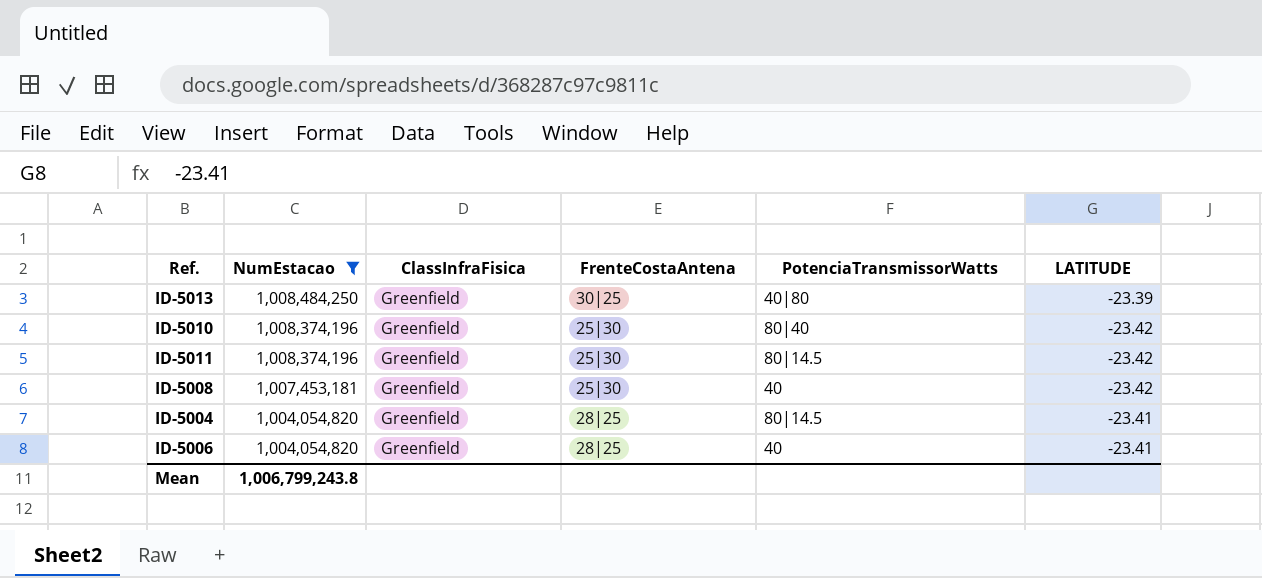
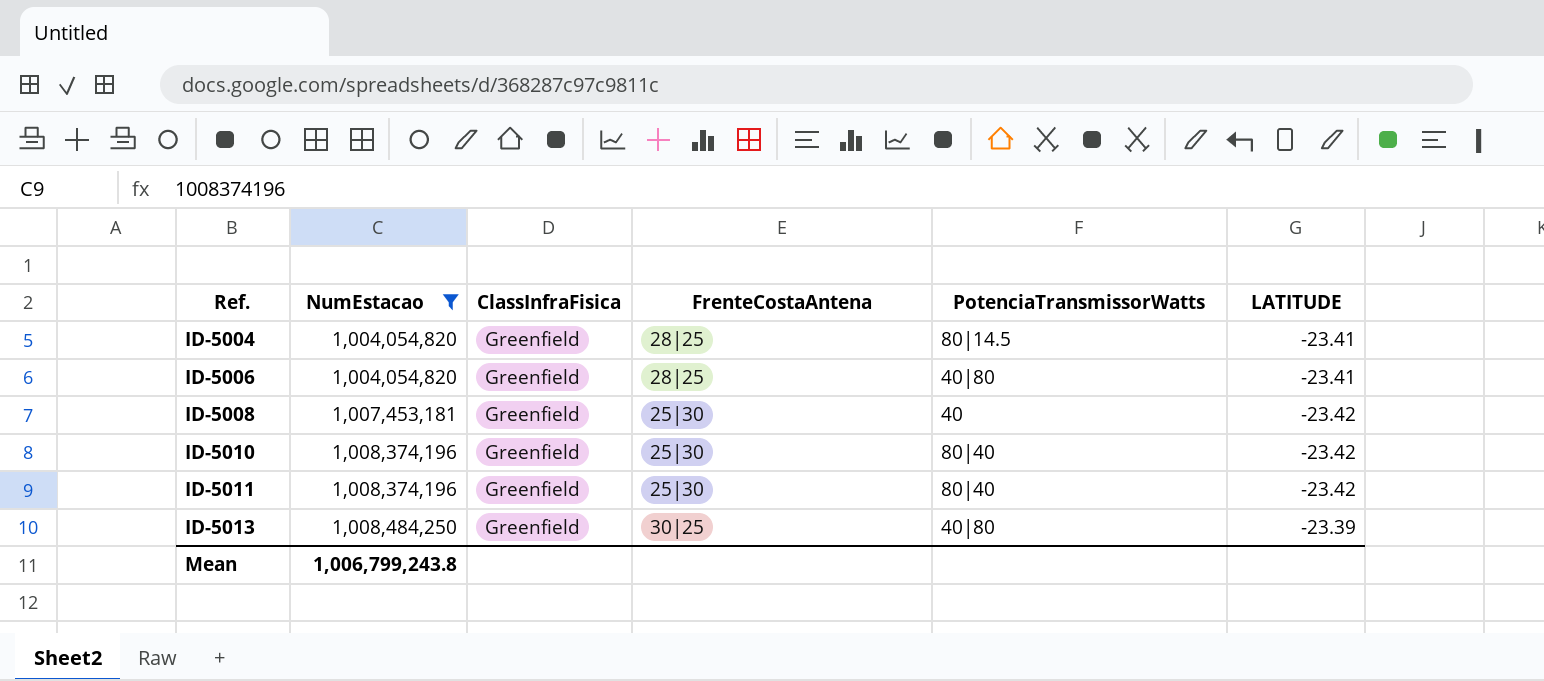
row order: NumEstacao descending -> Ref. ascending
ID-5006 | PotenciaTransmissorWatts: 40 -> 40|80
ID-5011 | PotenciaTransmissorWatts: 80|14.5 -> 80|40

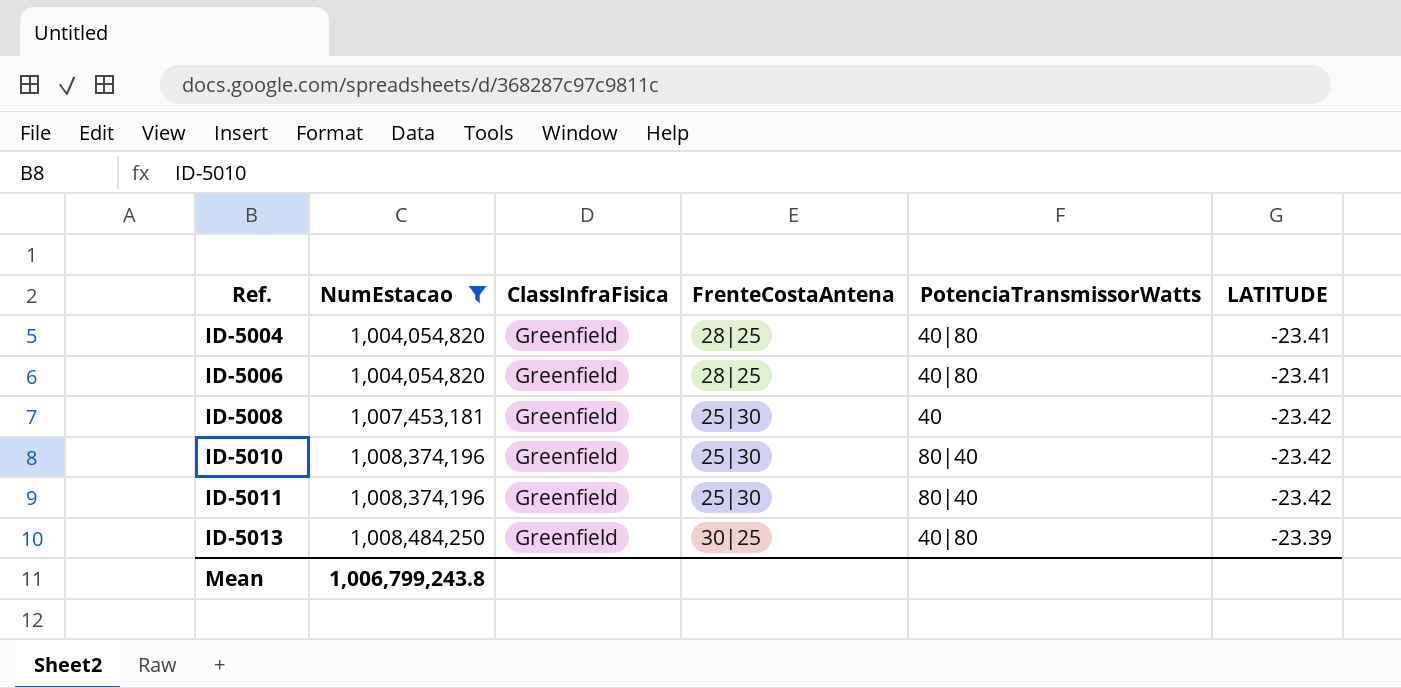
ID-5004 | PotenciaTransmissorWatts: 80|14.5 -> 40|80

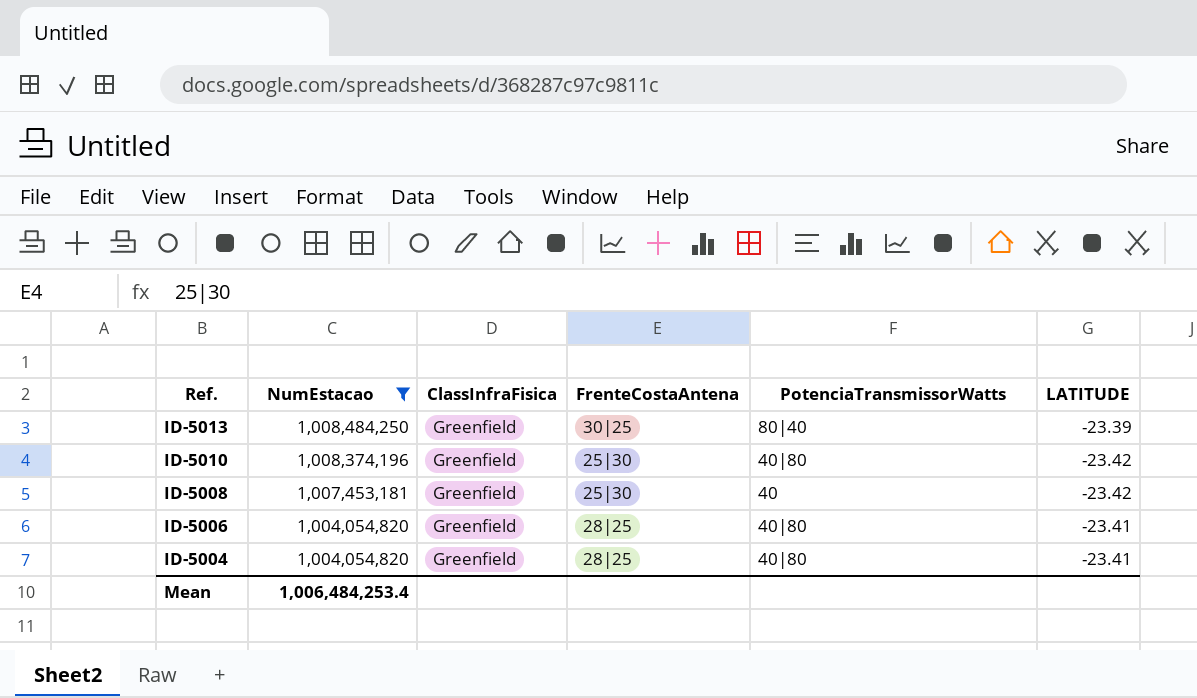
row order: Ref. ascending -> Ref. descending
row ID-5011: 1,008,374,196 | Greenfield | 25|30 | 80|40 | -23.42 -> none
ID-5013 | PotenciaTransmissorWatts: 40|80 -> 80|40
ID-5010 | PotenciaTransmissorWatts: 80|40 -> 40|80
Mean | NumEstacao: 1,006,799,243.8 -> 1,006,484,253.4

